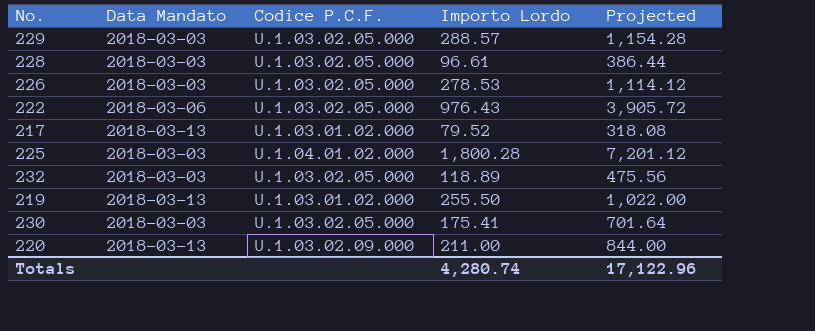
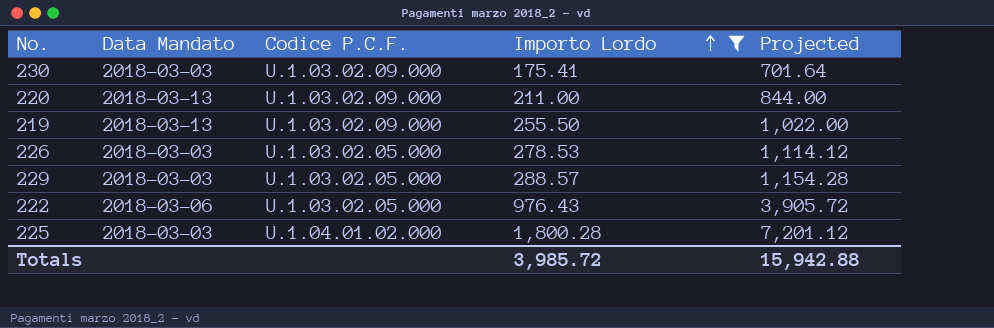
filter: none -> Importo Lordo >= 175.41
row order: none -> Importo Lordo ascending
230 | Codice P.C.F.: U.1.03.02.05.000 -> U.1.03.02.09.000
219 | Codice P.C.F.: U.1.03.01.02.000 -> U.1.03.02.09.000
Totals | Importo Lordo: 4,280.74 -> 3,985.72
Totals | Projected: 17,122.96 -> 15,942.88

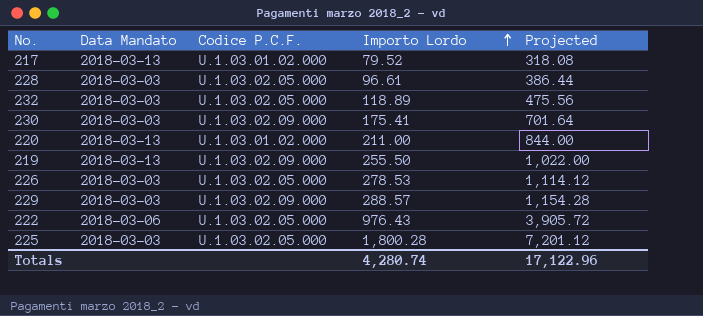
filter: Importo Lordo >= 175.41 -> none
220 | Codice P.C.F.: U.1.03.02.09.000 -> U.1.03.01.02.000
229 | Codice P.C.F.: U.1.03.02.05.000 -> U.1.03.02.09.000
225 | Codice P.C.F.: U.1.04.01.02.000 -> U.1.03.02.05.000
Totals | Importo Lordo: 3,985.72 -> 4,280.74
Totals | Projected: 15,942.88 -> 17,122.96

